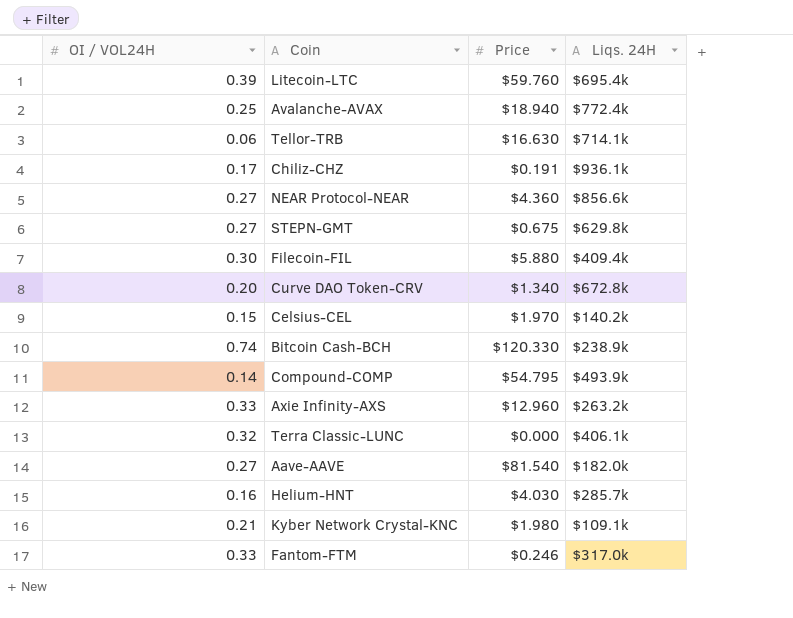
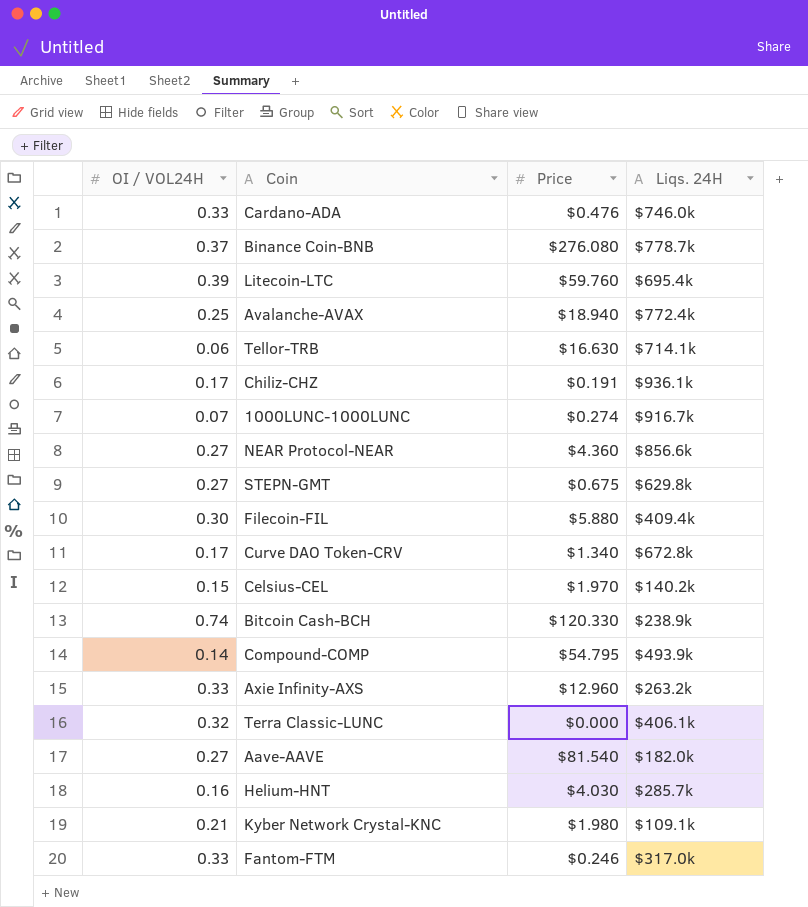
row Cardano-ADA: none -> 0.33 | $0.476 | $746.0k
row Binance Coin-BNB: none -> 0.37 | $276.080 | $778.7k
row 1000LUNC-1000LUNC: none -> 0.07 | $0.274 | $916.7k
Curve DAO Token-CRV | OI / VOL24H: 0.20 -> 0.17

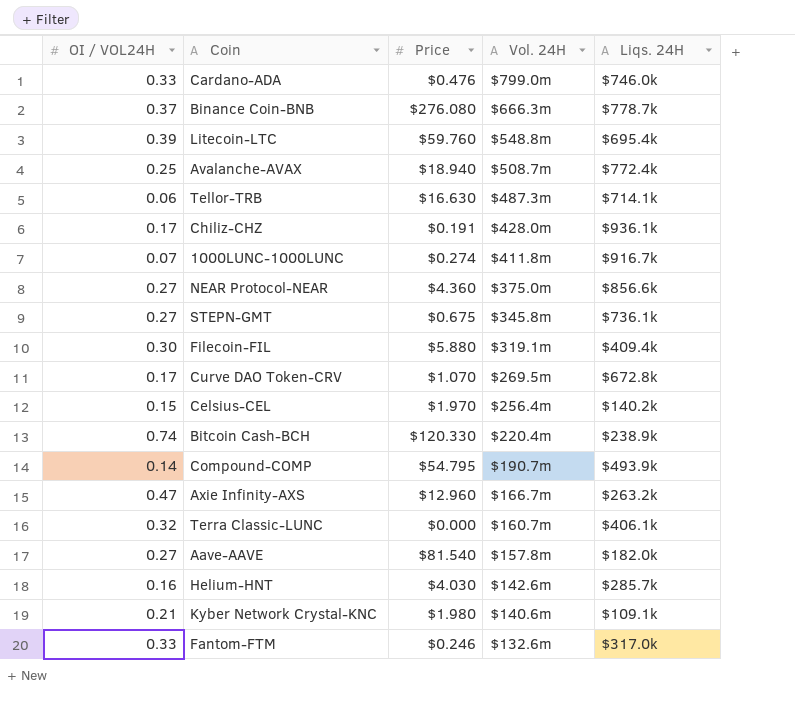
column Vol. 24H | position: none -> 4
STEPN-GMT | Liqs. 24H: $629.8k -> $736.1k
Curve DAO Token-CRV | Price: $1.340 -> $1.070
Axie Infinity-AXS | OI / VOL24H: 0.33 -> 0.47

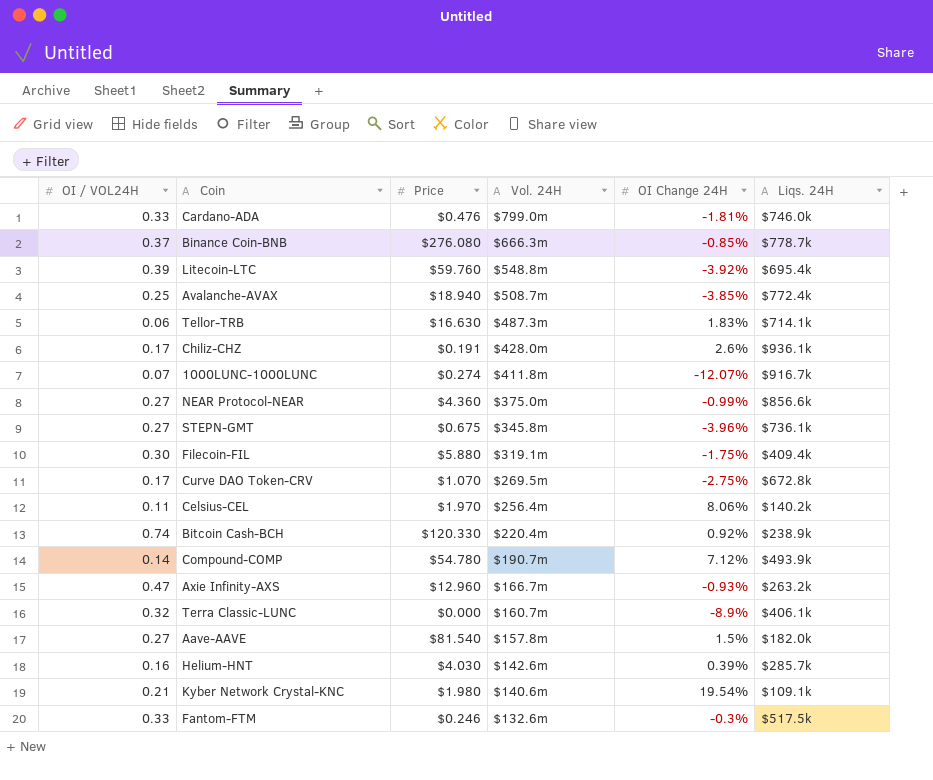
column OI Change 24H | position: none -> 5
Celsius-CEL | OI / VOL24H: 0.15 -> 0.11
Compound-COMP | Price: $54.795 -> $54.780
Fantom-FTM | Liqs. 24H: $317.0k -> $517.5k

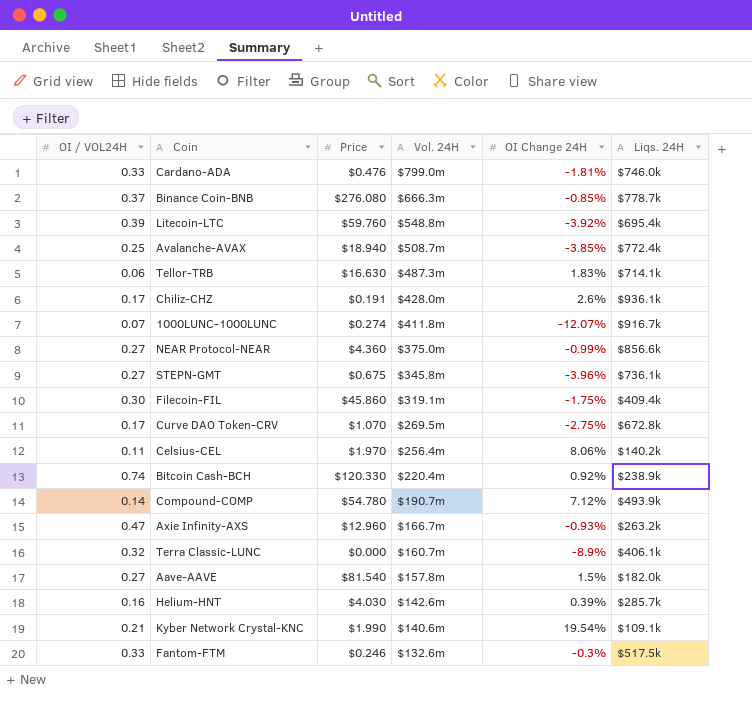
Filecoin-FIL | Price: $5.880 -> $45.860
Kyber Network Crystal-KNC | Price: $1.980 -> $1.990

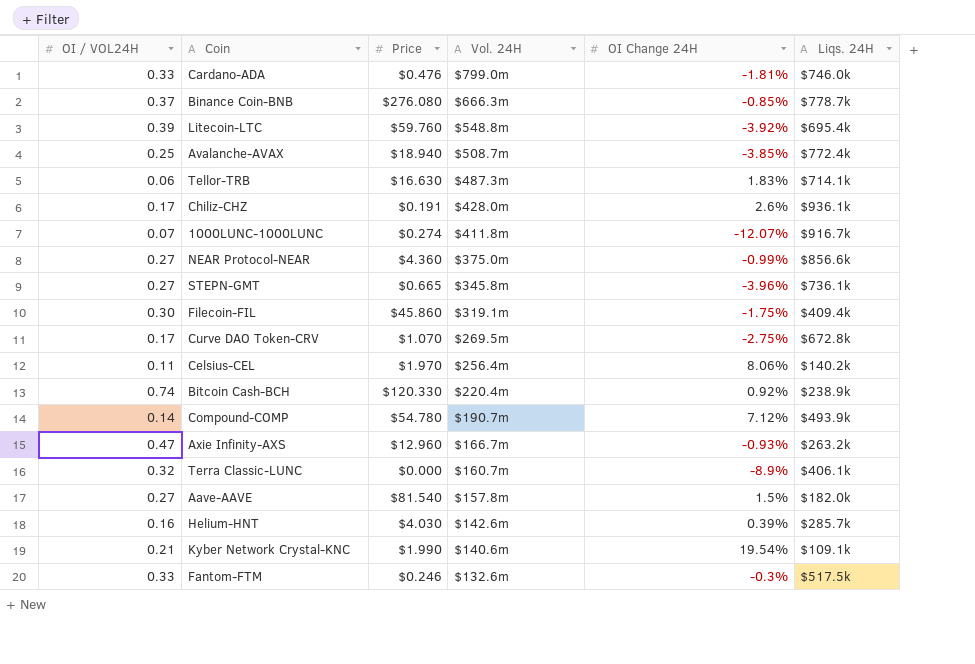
STEPN-GMT | Price: $0.675 -> $0.665

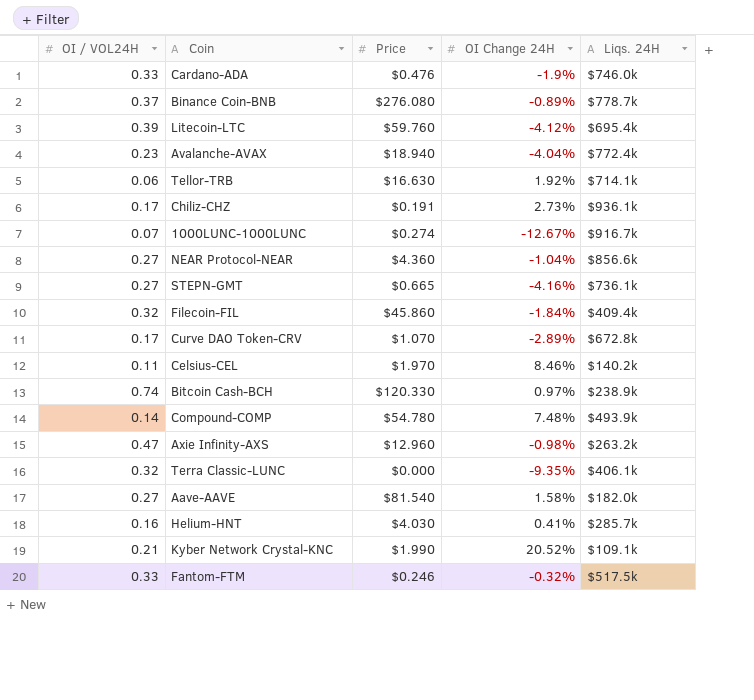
column Vol. 24H | position: 4 -> none
Cardano-ADA | OI Change 24H: -1.81% -> -1.9%
Binance Coin-BNB | OI Change 24H: -0.85% -> -0.89%
Litecoin-LTC | OI Change 24H: -3.92% -> -4.12%
Avalanche-AVAX | OI / VOL24H: 0.25 -> 0.23
Avalanche-AVAX | OI Change 24H: -3.85% -> -4.04%
Tellor-TRB | OI Change 24H: 1.83% -> 1.92%
Chiliz-CHZ | OI Change 24H: 2.6% -> 2.73%
1000LUNC-1000LUNC | OI Change 24H: -12.07% -> -12.67%
NEAR Protocol-NEAR | OI Change 24H: -0.99% -> -1.04%
STEPN-GMT | OI Change 24H: -3.96% -> -4.16%
Filecoin-FIL | OI / VOL24H: 0.30 -> 0.32
Filecoin-FIL | OI Change 24H: -1.75% -> -1.84%
Curve DAO Token-CRV | OI Change 24H: -2.75% -> -2.89%
Celsius-CEL | OI Change 24H: 8.06% -> 8.46%
Bitcoin Cash-BCH | OI Change 24H: 0.92% -> 0.97%
Compound-COMP | OI Change 24H: 7.12% -> 7.48%
Axie Infinity-AXS | OI Change 24H: -0.93% -> -0.98%
Terra Classic-LUNC | OI Change 24H: -8.9% -> -9.35%
Aave-AAVE | OI Change 24H: 1.5% -> 1.58%
Helium-HNT | OI Change 24H: 0.39% -> 0.41%
Kyber Network Crystal-KNC | OI Change 24H: 19.54% -> 20.52%
Fantom-FTM | OI Change 24H: -0.3% -> -0.32%

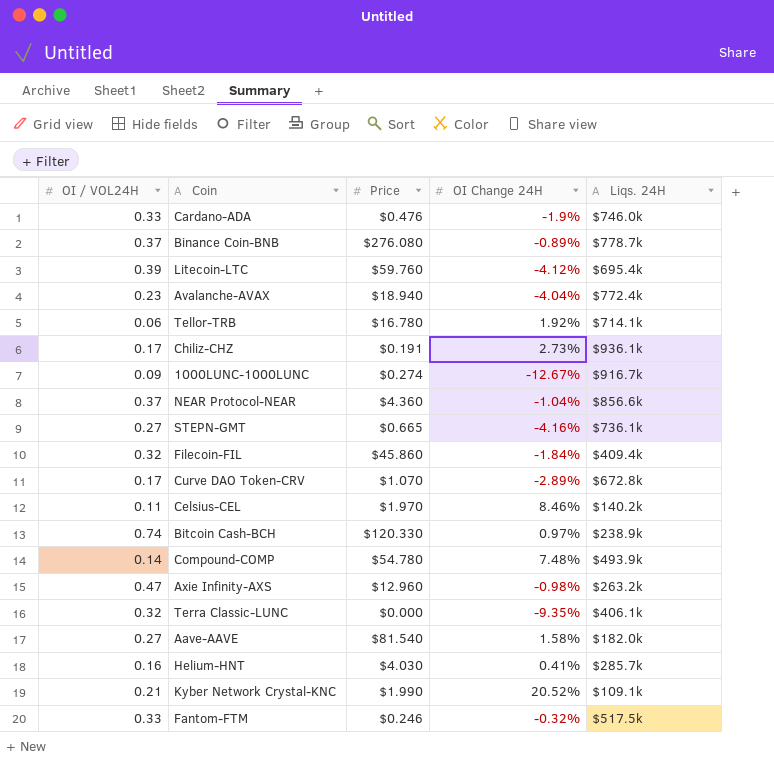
Tellor-TRB | Price: $16.630 -> $16.780
1000LUNC-1000LUNC | OI / VOL24H: 0.07 -> 0.09
NEAR Protocol-NEAR | OI / VOL24H: 0.27 -> 0.37

